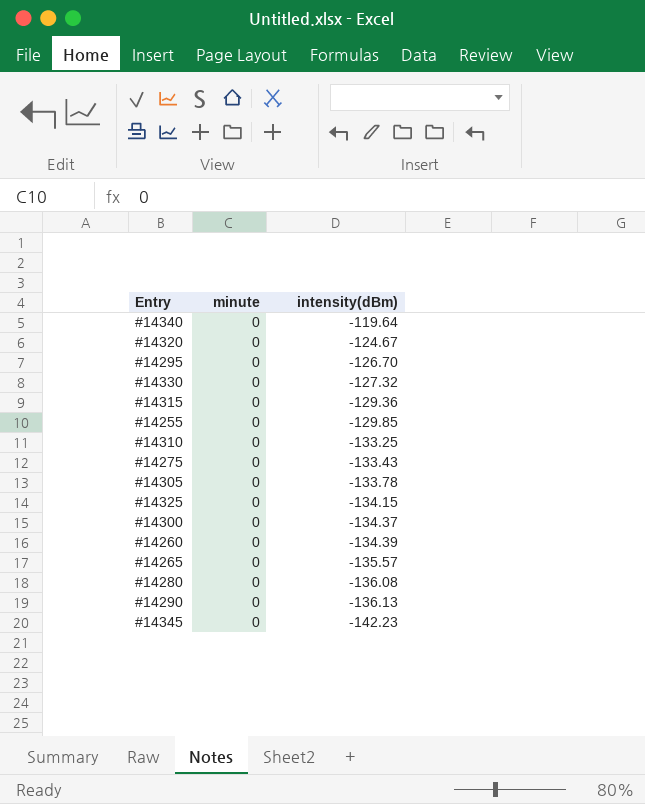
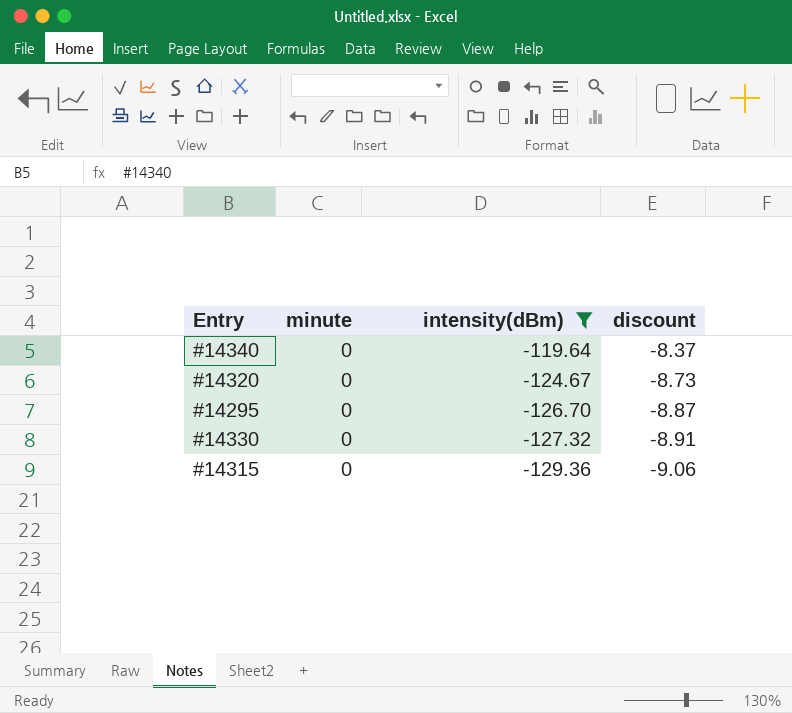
filter: none -> intensity(dBm) >= -129.36
column discount | formula: none -> [intensity(dBm)] * 0.07

